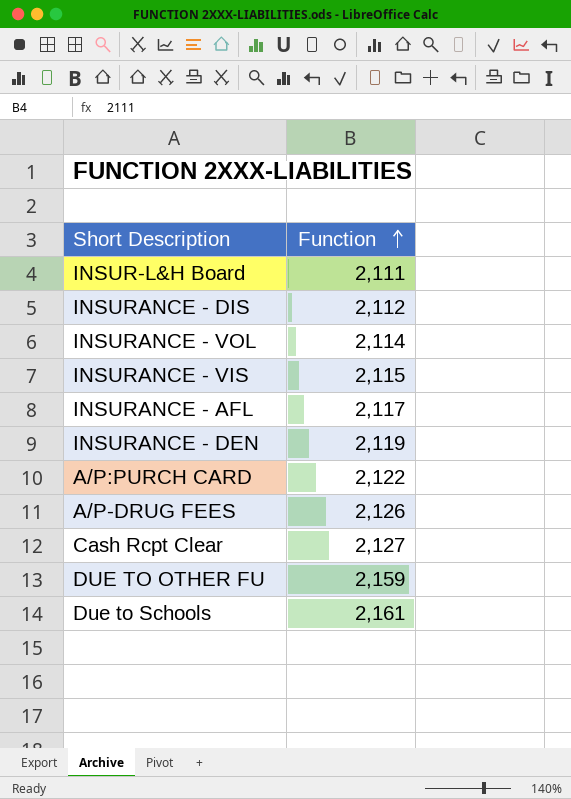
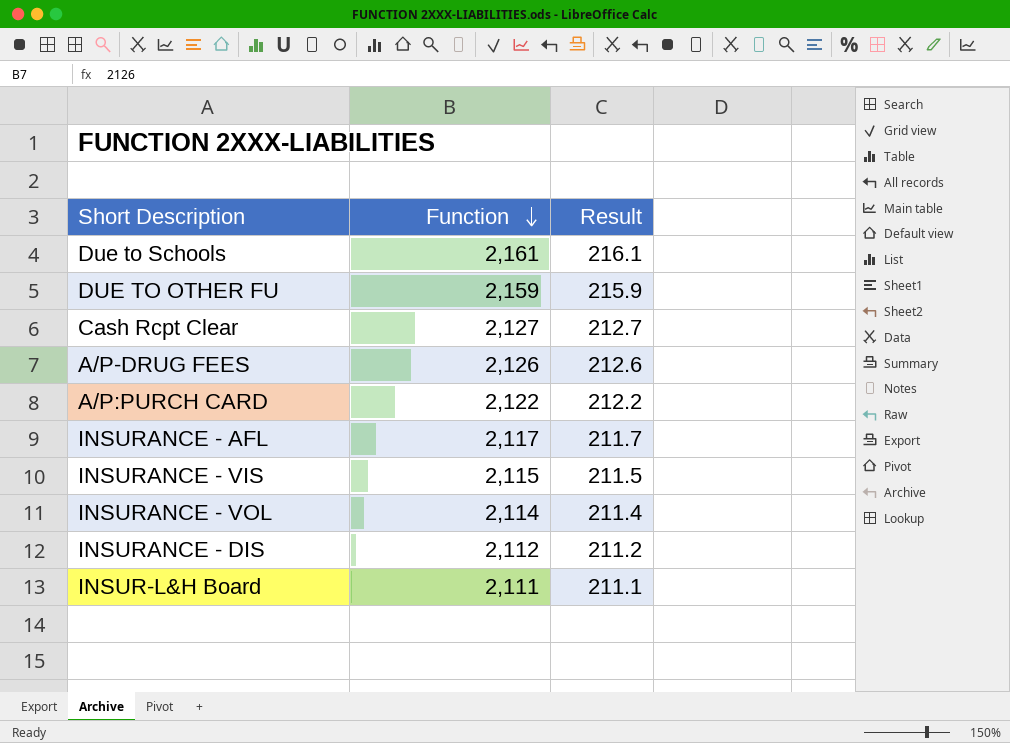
row order: Function ascending -> Function descending
column Result | formula: none -> [Function] * 0.1
row INSURANCE - DEN: 2,119 -> none

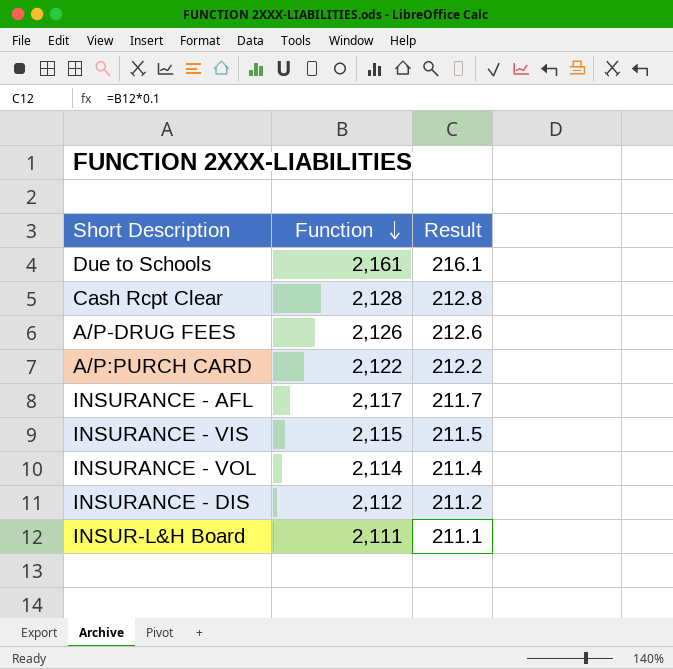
row DUE TO OTHER FU: 2,159 | 215.9 -> none
Cash Rcpt Clear | Function: 2,127 -> 2,128
Cash Rcpt Clear | Result: 212.7 -> 212.8

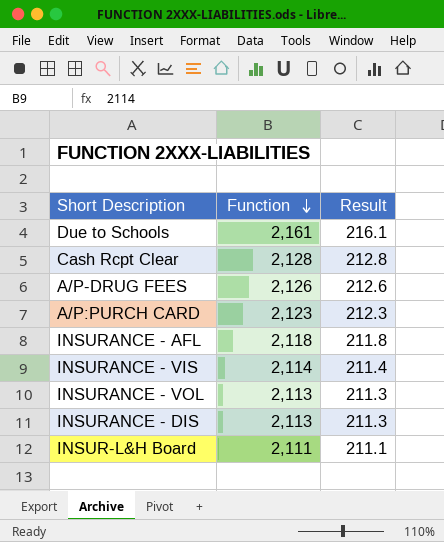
A/P:PURCH CARD | Function: 2,122 -> 2,123
A/P:PURCH CARD | Result: 212.2 -> 212.3
INSURANCE - AFL | Function: 2,117 -> 2,118
INSURANCE - AFL | Result: 211.7 -> 211.8
INSURANCE - VIS | Function: 2,115 -> 2,114
INSURANCE - VIS | Result: 211.5 -> 211.4
INSURANCE - VOL | Function: 2,114 -> 2,113
INSURANCE - VOL | Result: 211.4 -> 211.3
INSURANCE - DIS | Function: 2,112 -> 2,113
INSURANCE - DIS | Result: 211.2 -> 211.3

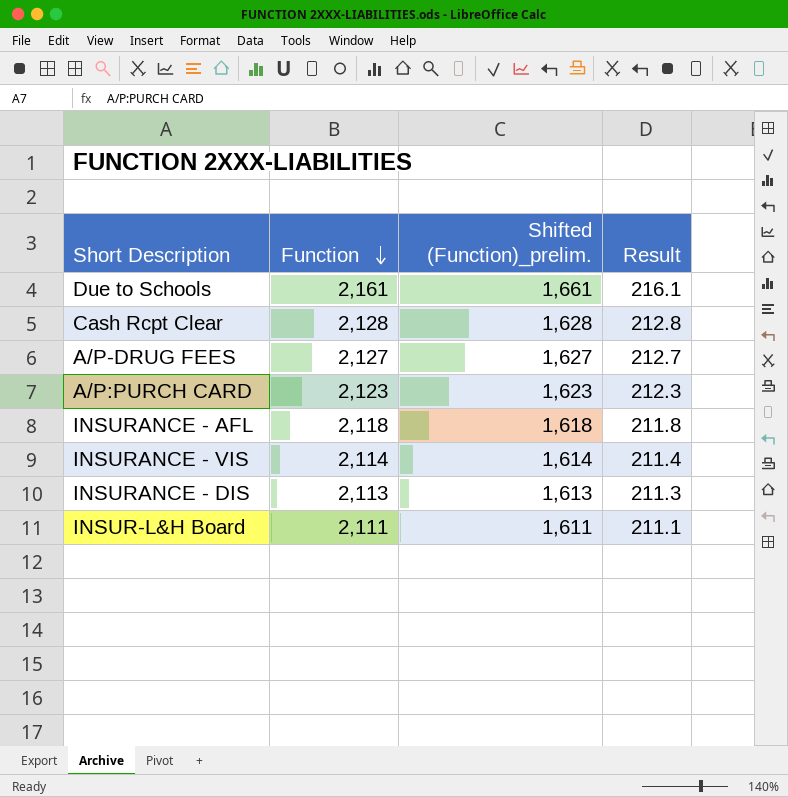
column Shifted (Function)_prelim. | formula: none -> [Function] - 500
row INSURANCE - VOL: 2,113 | 211.3 -> none
A/P-DRUG FEES | Function: 2,126 -> 2,127
A/P-DRUG FEES | Result: 212.6 -> 212.7

